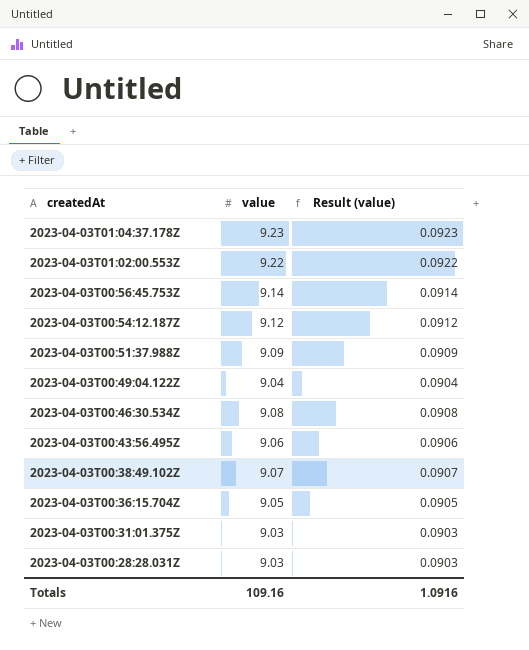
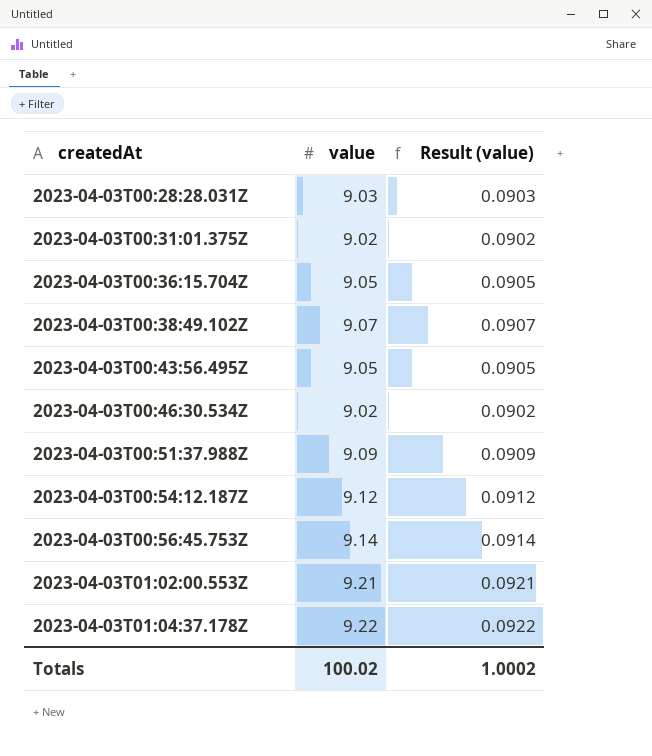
row order: createdAt descending -> createdAt ascending
row 2023-04-03T00:49:04.122Z: 9.04 | 0.0904 -> none
2023-04-03T00:31:01.375Z | value: 9.03 -> 9.02
2023-04-03T00:31:01.375Z | Result (value): 0.0903 -> 0.0902
2023-04-03T00:43:56.495Z | value: 9.06 -> 9.05
2023-04-03T00:43:56.495Z | Result (value): 0.0906 -> 0.0905
2023-04-03T00:46:30.534Z | value: 9.08 -> 9.02
2023-04-03T00:46:30.534Z | Result (value): 0.0908 -> 0.0902
2023-04-03T01:02:00.553Z | value: 9.22 -> 9.21
2023-04-03T01:02:00.553Z | Result (value): 0.0922 -> 0.0921
2023-04-03T01:04:37.178Z | value: 9.23 -> 9.22
2023-04-03T01:04:37.178Z | Result (value): 0.0923 -> 0.0922
Totals | value: 109.16 -> 100.02
Totals | Result (value): 1.0916 -> 1.0002

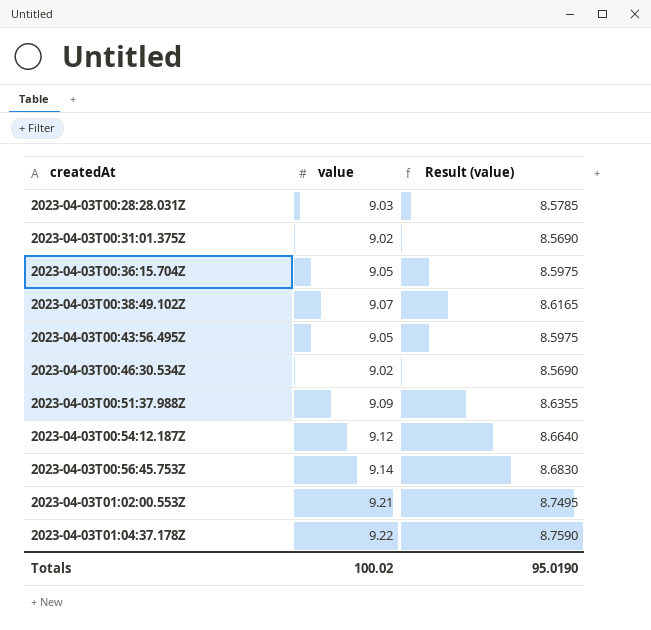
column Result (value) | formula: [value] * 0.01 -> [value] * 0.95
Totals | Result (value): 1.0002 -> 95.0190

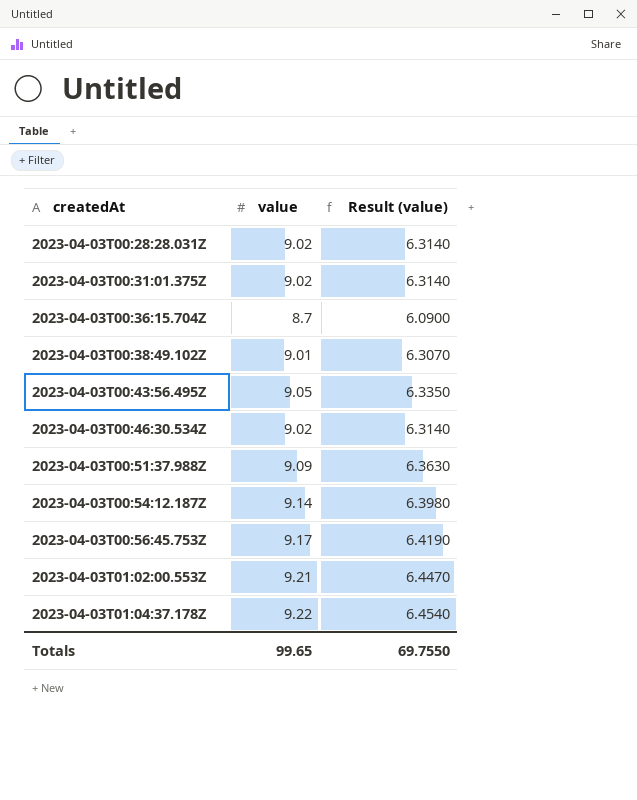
column Result (value) | formula: [value] * 0.95 -> [value] * 0.7
2023-04-03T00:28:28.031Z | value: 9.03 -> 9.02
2023-04-03T00:36:15.704Z | value: 9.05 -> 8.7
2023-04-03T00:38:49.102Z | value: 9.07 -> 9.01
2023-04-03T00:54:12.187Z | value: 9.12 -> 9.14
2023-04-03T00:56:45.753Z | value: 9.14 -> 9.17
Totals | value: 100.02 -> 99.65
Totals | Result (value): 95.0190 -> 69.7550

